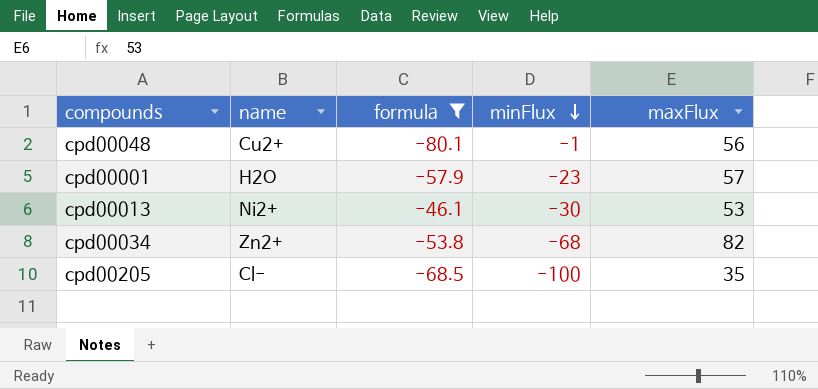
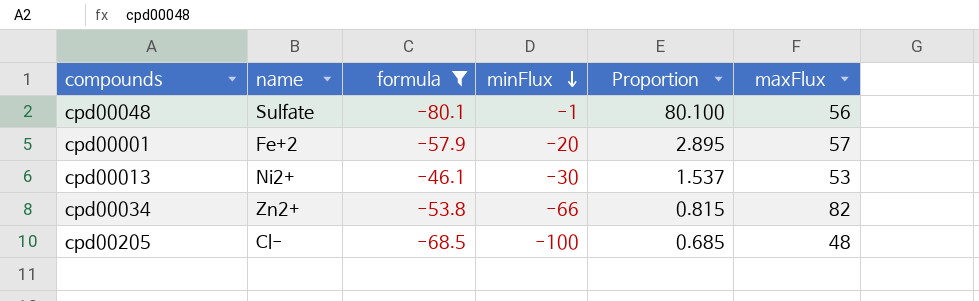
column Proportion | formula: none -> [formula] / [minFlux]
cpd00048 | name: Cu2+ -> Sulfate
cpd00001 | name: H2O -> Fe+2
cpd00001 | minFlux: -23 -> -20
cpd00034 | minFlux: -68 -> -66
cpd00205 | maxFlux: 35 -> 48

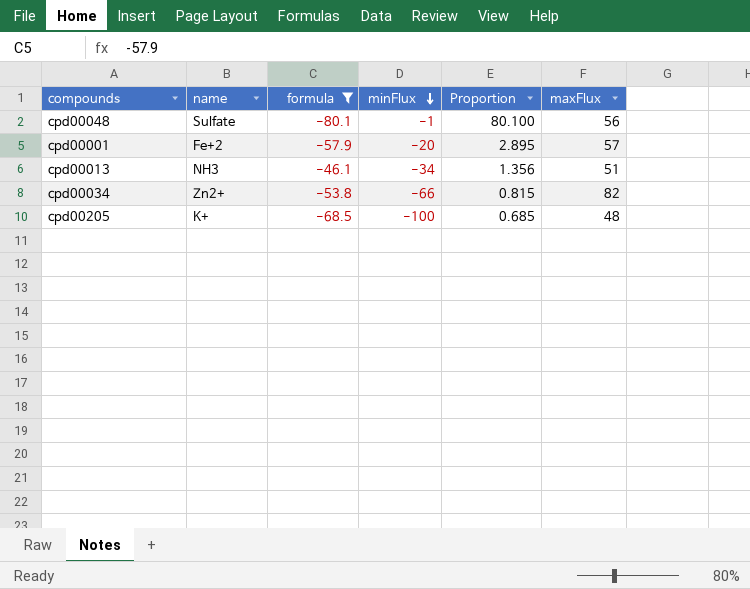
cpd00013 | name: Ni2+ -> NH3
cpd00013 | minFlux: -30 -> -34
cpd00013 | Proportion: 1.537 -> 1.356
cpd00013 | maxFlux: 53 -> 51
cpd00205 | name: Cl- -> K+

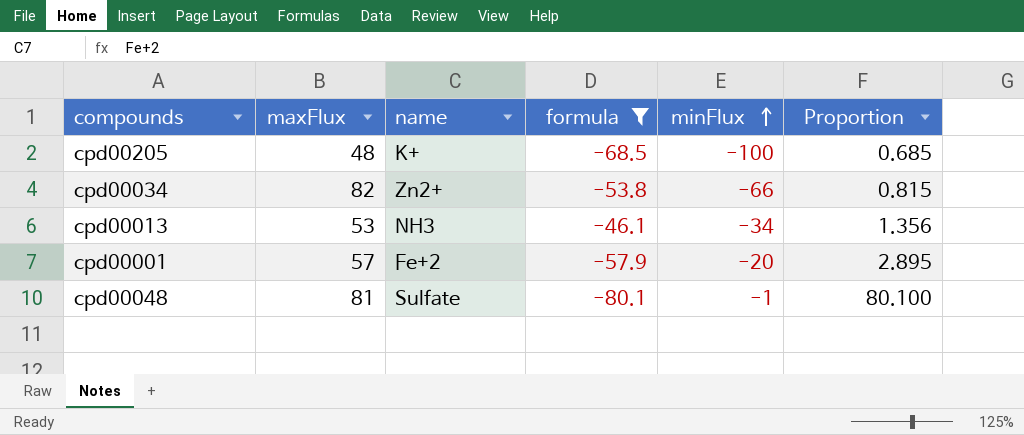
row order: minFlux descending -> minFlux ascending
column maxFlux | position: 6 -> 2
cpd00013 | maxFlux: 51 -> 53
cpd00048 | maxFlux: 56 -> 81

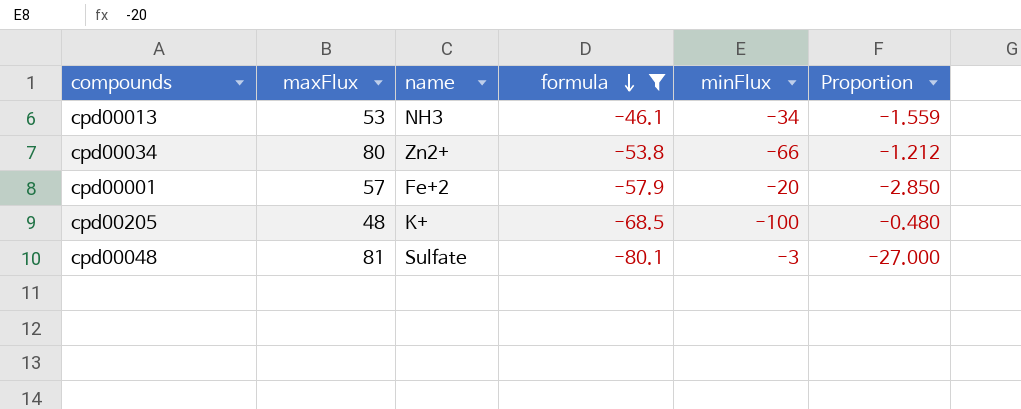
row order: minFlux ascending -> formula descending
column Proportion | formula: [formula] / [minFlux] -> [maxFlux] / [minFlux]
cpd00034 | maxFlux: 82 -> 80
cpd00048 | minFlux: -1 -> -3

